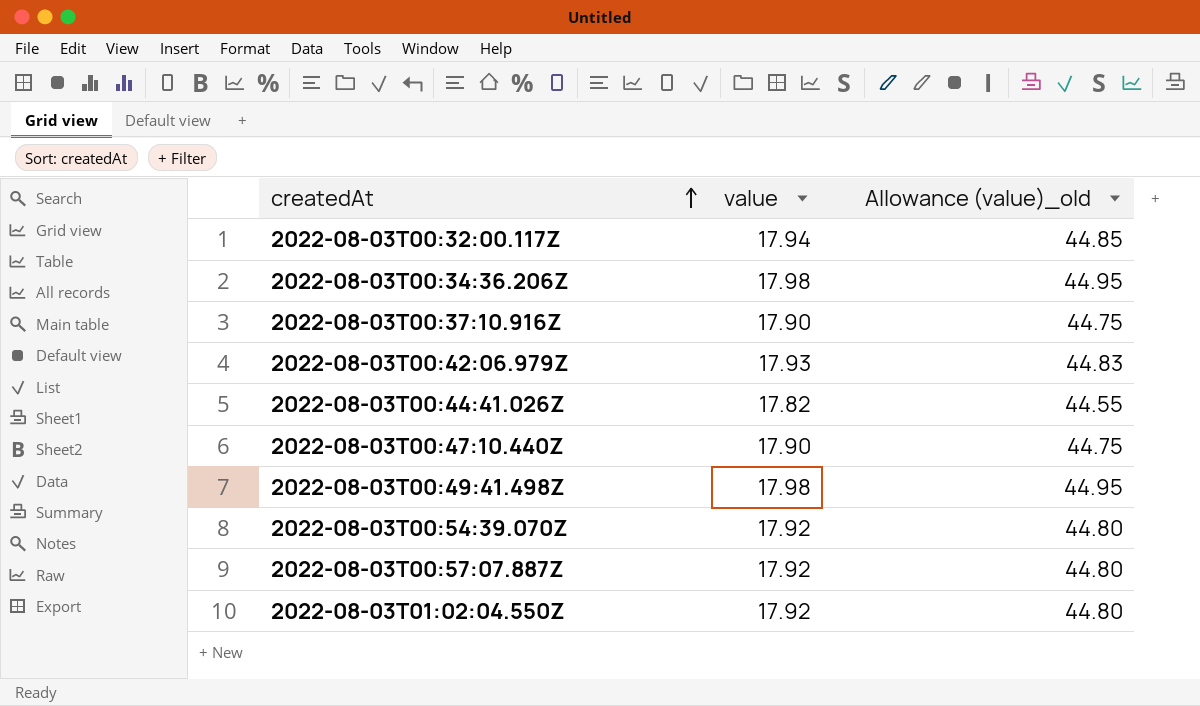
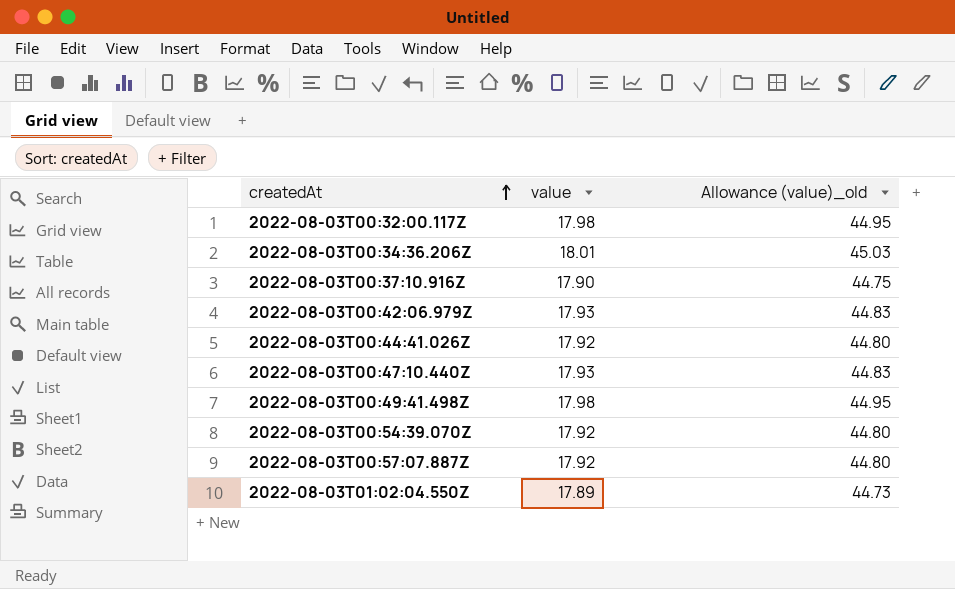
2022-08-03T00:32:00.117Z | value: 17.94 -> 17.98
2022-08-03T00:32:00.117Z | Allowance (value)_old: 44.85 -> 44.95
2022-08-03T00:34:36.206Z | value: 17.98 -> 18.01
2022-08-03T00:34:36.206Z | Allowance (value)_old: 44.95 -> 45.03
2022-08-03T00:44:41.026Z | value: 17.82 -> 17.92
2022-08-03T00:44:41.026Z | Allowance (value)_old: 44.55 -> 44.80
2022-08-03T00:47:10.440Z | value: 17.90 -> 17.93
2022-08-03T00:47:10.440Z | Allowance (value)_old: 44.75 -> 44.83
2022-08-03T01:02:04.550Z | value: 17.92 -> 17.89
2022-08-03T01:02:04.550Z | Allowance (value)_old: 44.80 -> 44.73

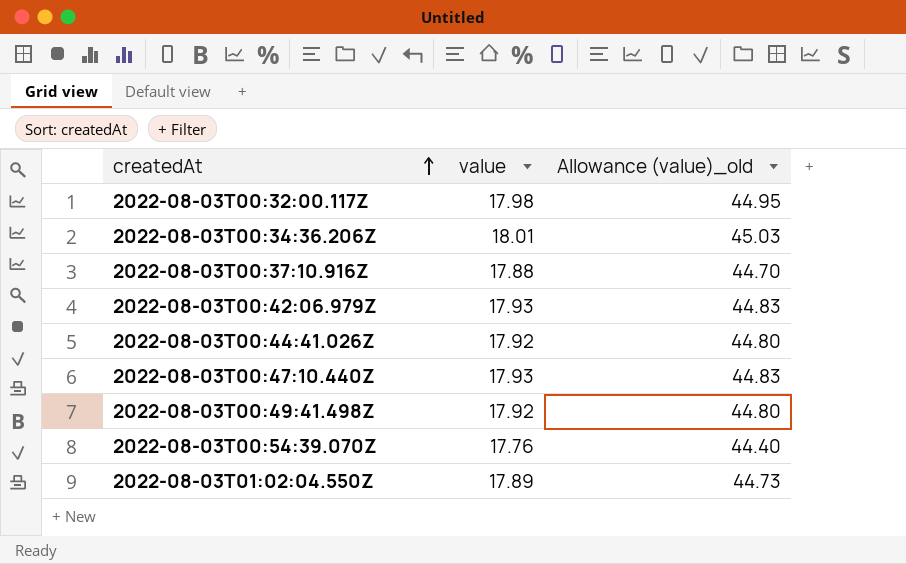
row 2022-08-03T00:57:07.887Z: 17.92 | 44.80 -> none
2022-08-03T00:37:10.916Z | value: 17.90 -> 17.88
2022-08-03T00:37:10.916Z | Allowance (value)_old: 44.75 -> 44.70
2022-08-03T00:49:41.498Z | value: 17.98 -> 17.92
2022-08-03T00:49:41.498Z | Allowance (value)_old: 44.95 -> 44.80
2022-08-03T00:54:39.070Z | value: 17.92 -> 17.76
2022-08-03T00:54:39.070Z | Allowance (value)_old: 44.80 -> 44.40

